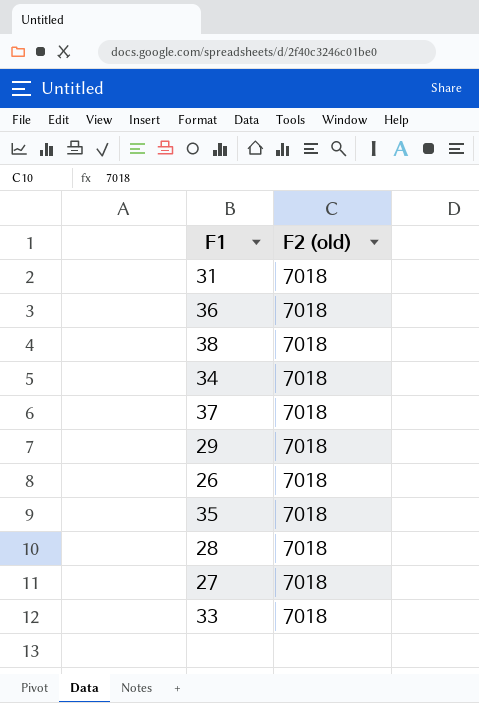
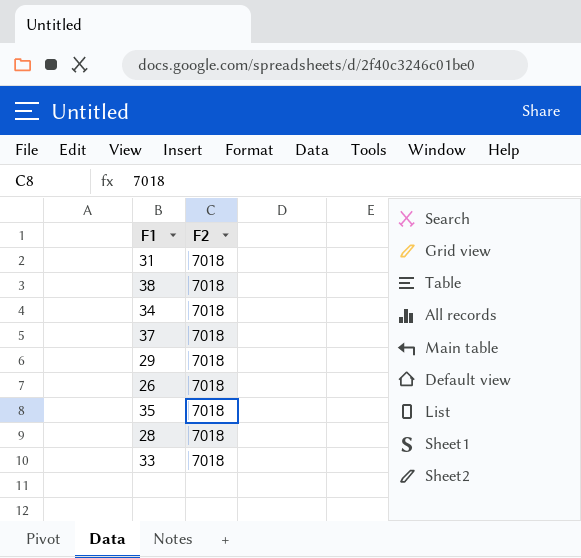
column name: F2 (old) -> F2
row 36: 7018 -> none
row 27: 7018 -> none

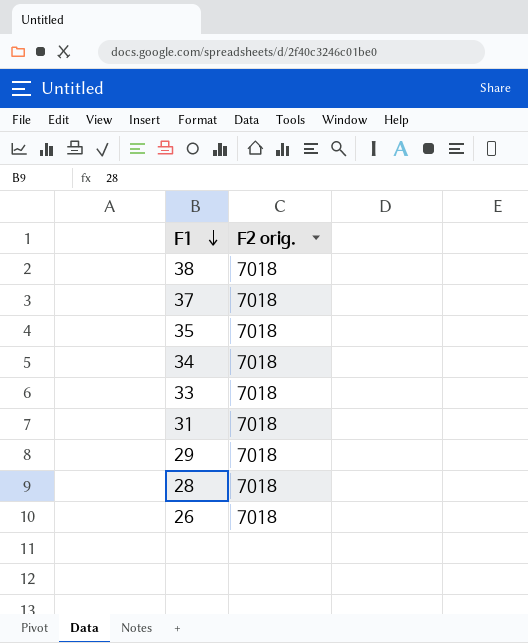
row order: none -> F1 descending
column name: F2 -> F2 orig.

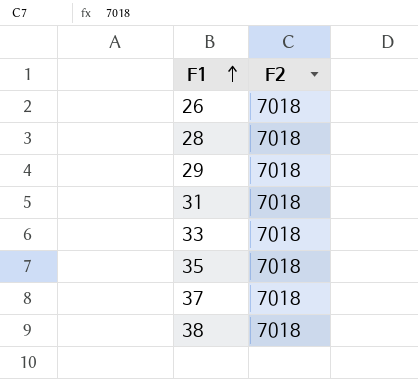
row order: F1 descending -> F1 ascending
column name: F2 orig. -> F2
row 34: 7018 -> none

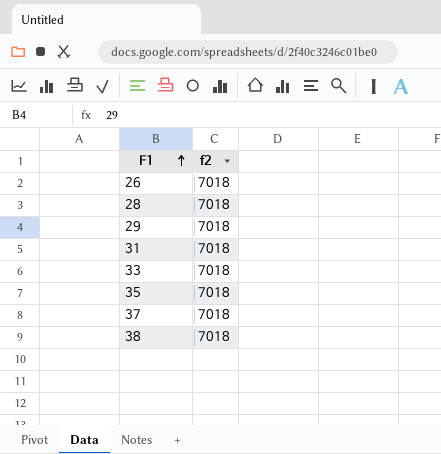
column name: F2 -> f2

